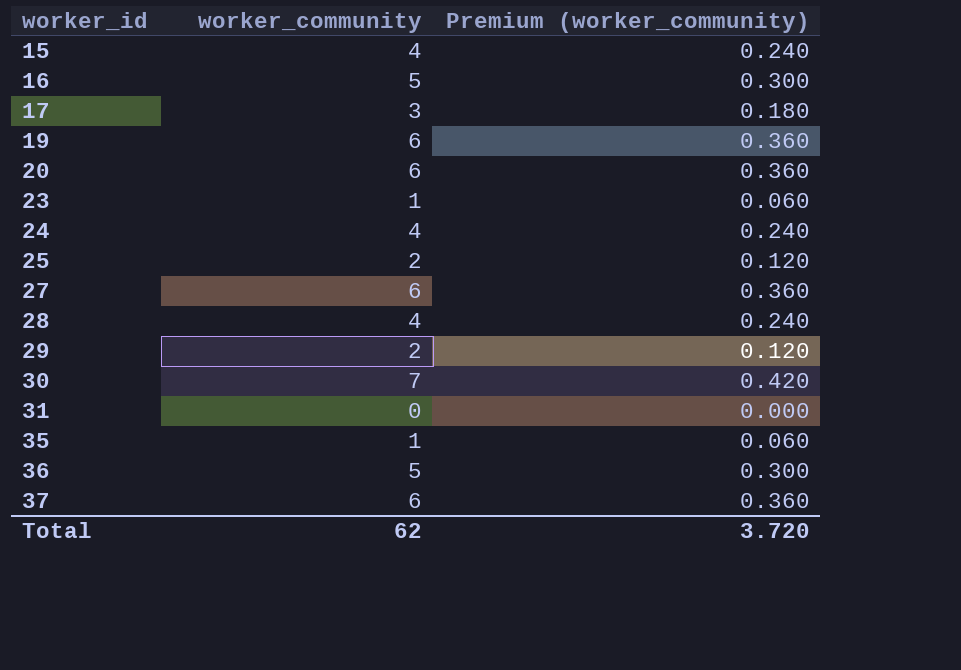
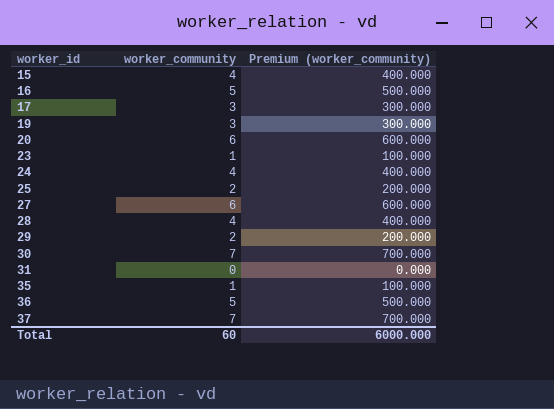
column Premium (worker_community) | formula: [worker_community] * 0.06 -> [worker_community] * 100
19 | worker_community: 6 -> 3
37 | worker_community: 6 -> 7
Total | worker_community: 62 -> 60
Total | Premium (worker_community): 3.720 -> 6000.000

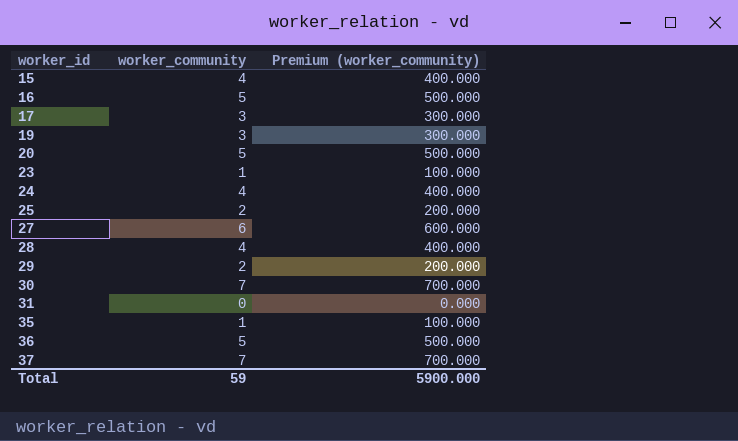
20 | worker_community: 6 -> 5
20 | Premium (worker_community): 600.000 -> 500.000
Total | worker_community: 60 -> 59
Total | Premium (worker_community): 6000.000 -> 5900.000

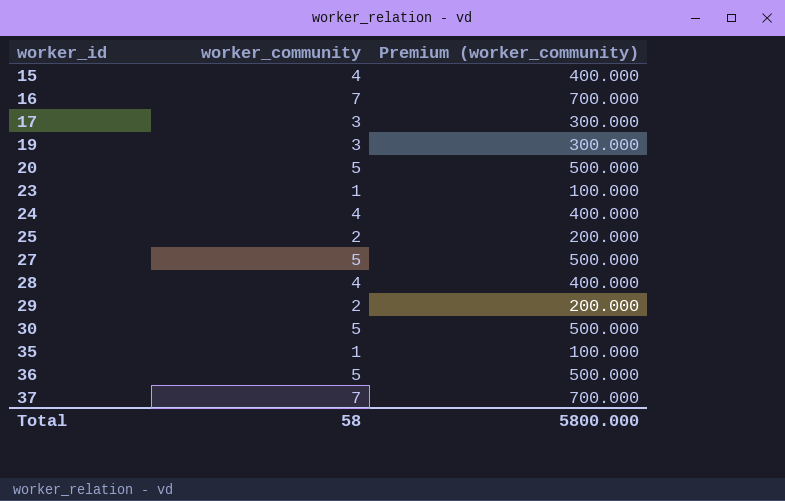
row 31: 0 | 0.000 -> none
16 | worker_community: 5 -> 7
16 | Premium (worker_community): 500.000 -> 700.000
27 | worker_community: 6 -> 5
27 | Premium (worker_community): 600.000 -> 500.000
30 | worker_community: 7 -> 5
30 | Premium (worker_community): 700.000 -> 500.000
Total | worker_community: 59 -> 58
Total | Premium (worker_community): 5900.000 -> 5800.000

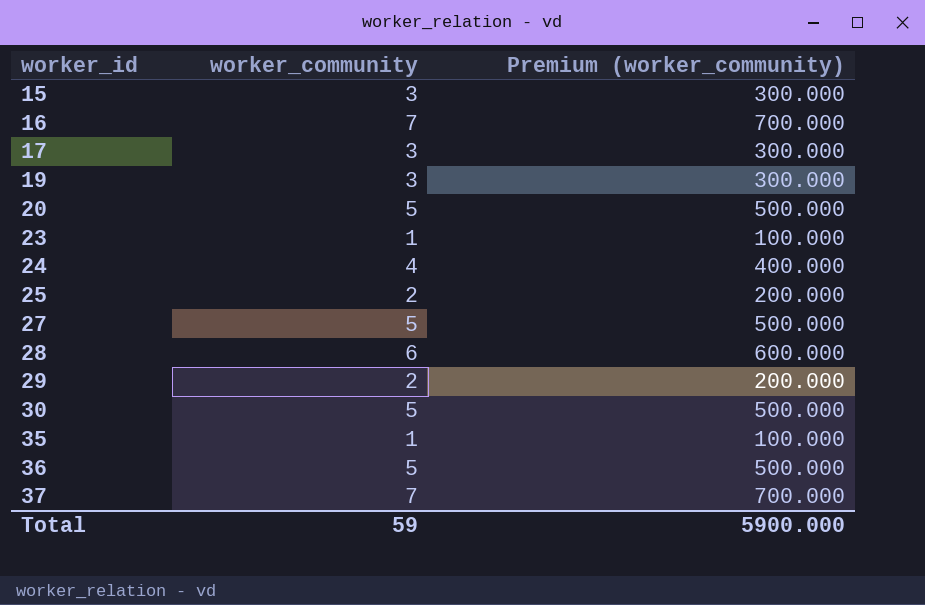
15 | worker_community: 4 -> 3
15 | Premium (worker_community): 400.000 -> 300.000
28 | worker_community: 4 -> 6
28 | Premium (worker_community): 400.000 -> 600.000
Total | worker_community: 58 -> 59
Total | Premium (worker_community): 5800.000 -> 5900.000

